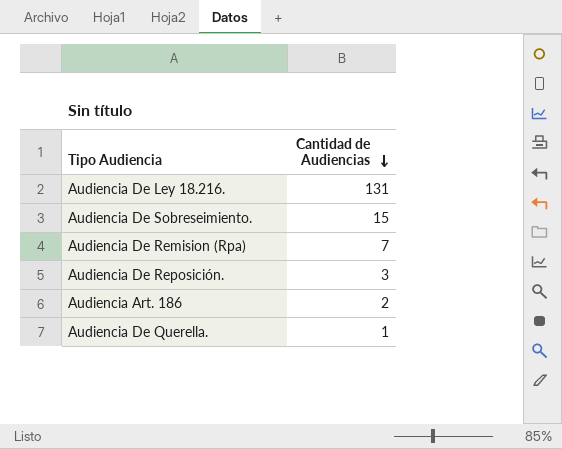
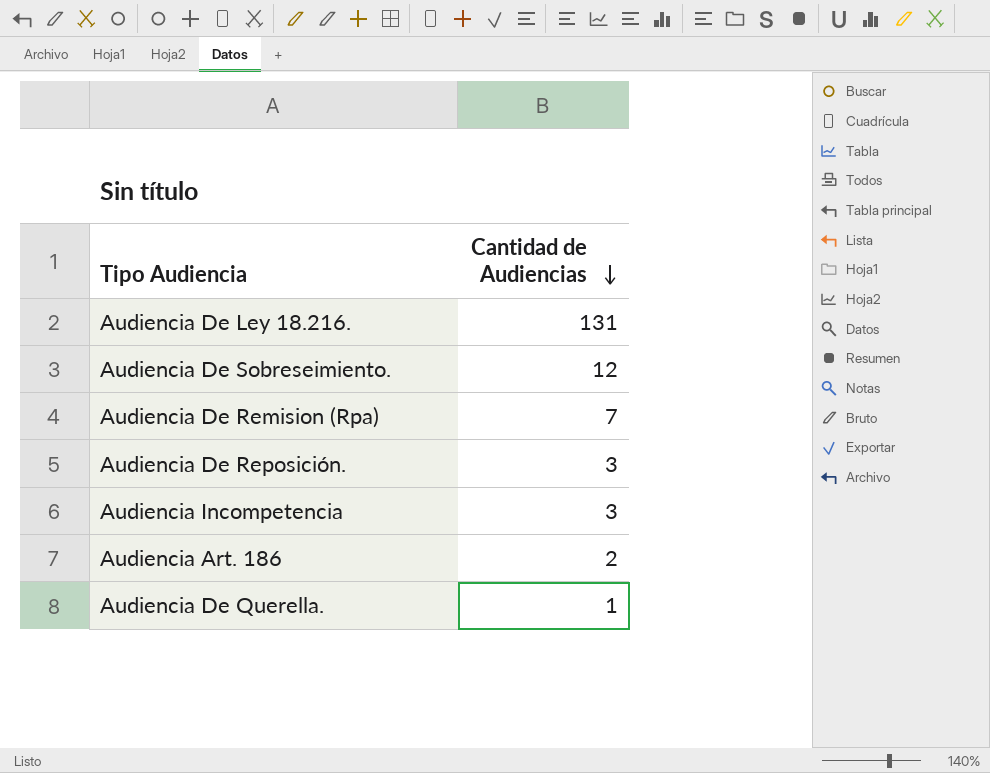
Audiencia De Sobreseimiento. | Cantidad de Audiencias: 15 -> 12
row Audiencia Incompetencia: none -> 3

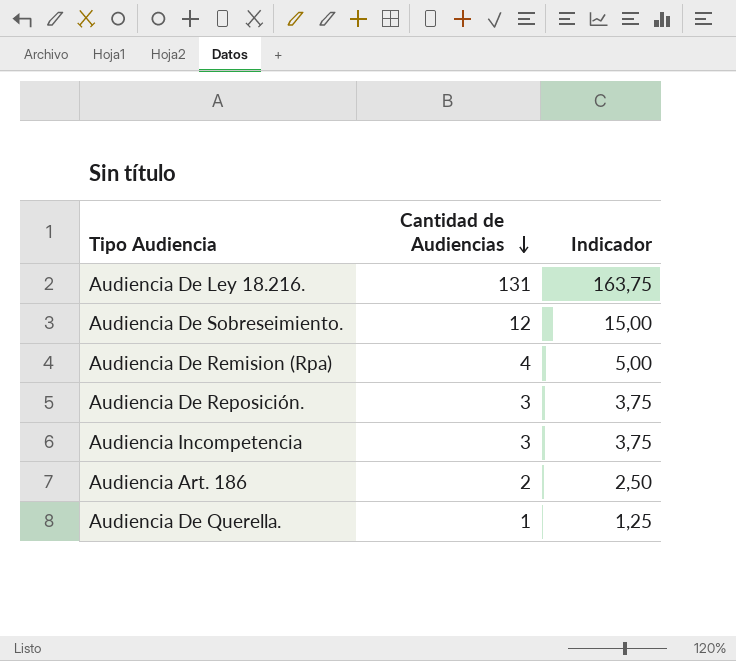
column Indicador | formula: none -> [Cantidad de Audiencias] * 1,25
Audiencia De Remision (Rpa) | Cantidad de Audiencias: 7 -> 4

